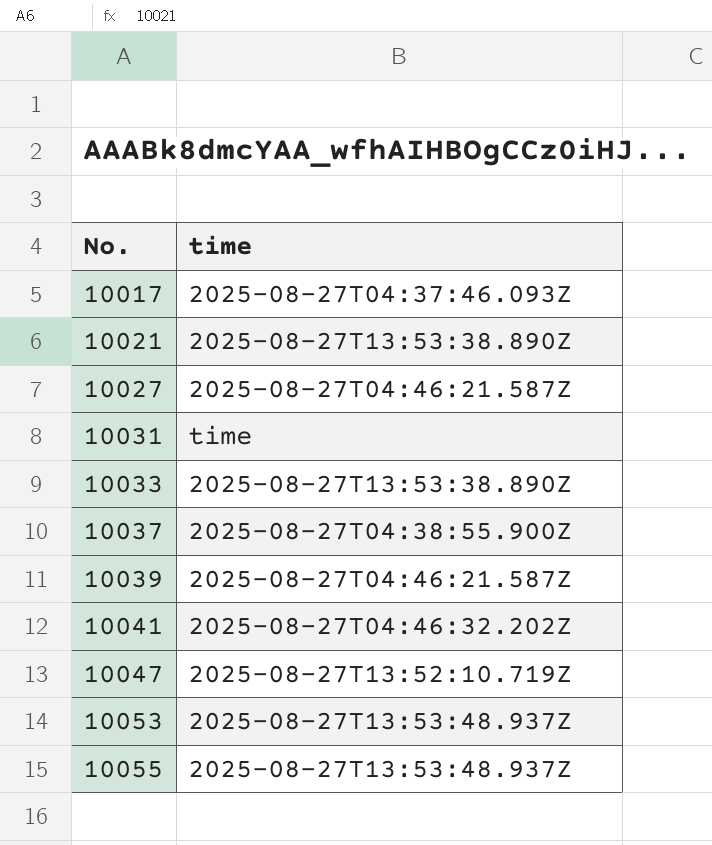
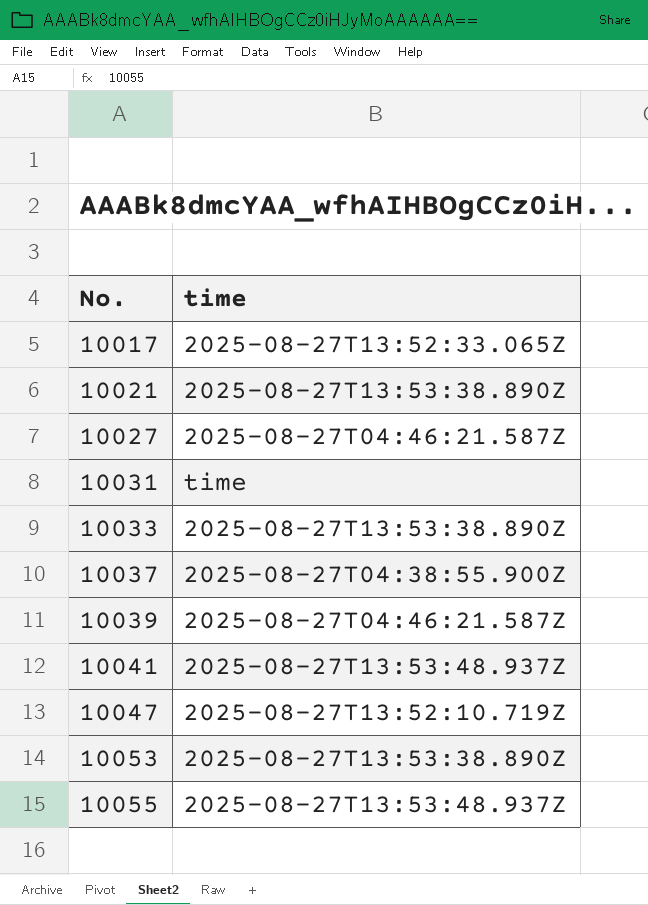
10017 | time: 2025-08-27T04:37:46.093Z -> 2025-08-27T13:52:33.065Z
10041 | time: 2025-08-27T04:46:32.202Z -> 2025-08-27T13:53:48.937Z
10053 | time: 2025-08-27T13:53:48.937Z -> 2025-08-27T13:53:38.890Z

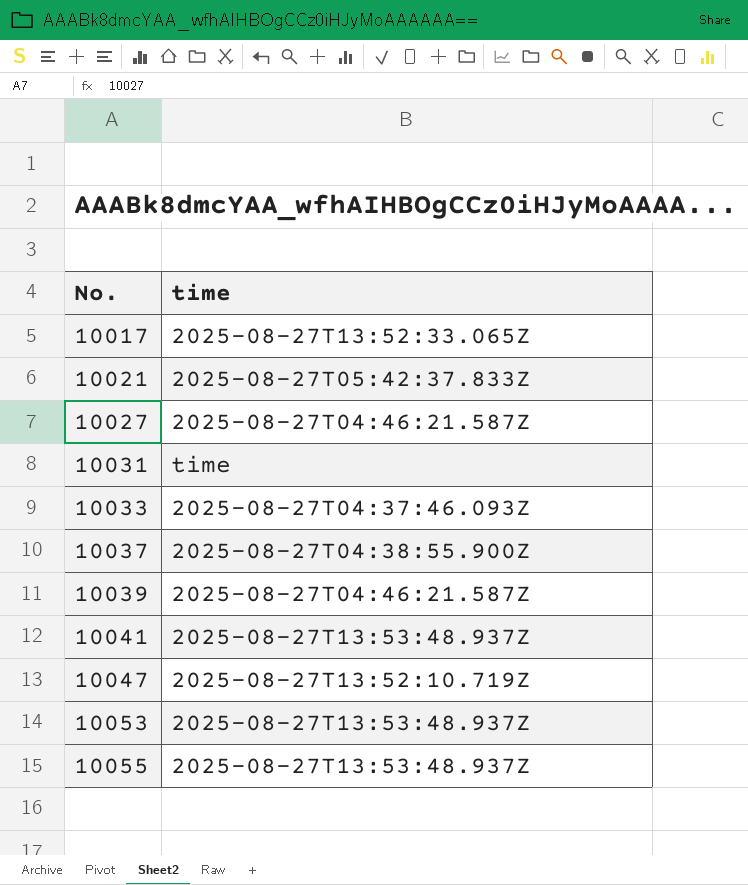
10021 | time: 2025-08-27T13:53:38.890Z -> 2025-08-27T05:42:37.833Z
10033 | time: 2025-08-27T13:53:38.890Z -> 2025-08-27T04:37:46.093Z
10053 | time: 2025-08-27T13:53:38.890Z -> 2025-08-27T13:53:48.937Z

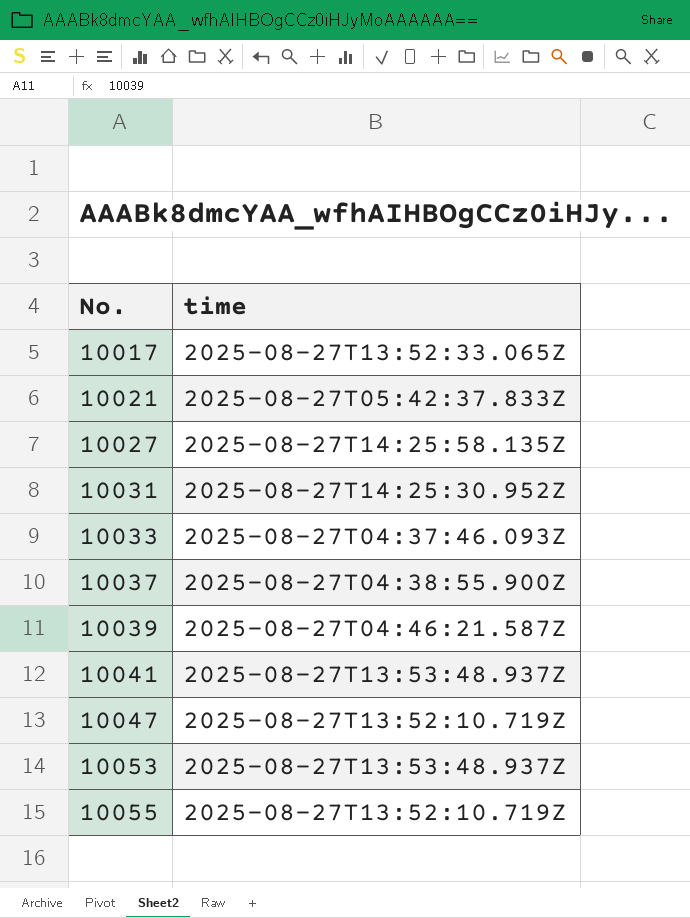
10027 | time: 2025-08-27T04:46:21.587Z -> 2025-08-27T14:25:58.135Z
10031 | time: time -> 2025-08-27T14:25:30.952Z
10055 | time: 2025-08-27T13:53:48.937Z -> 2025-08-27T13:52:10.719Z

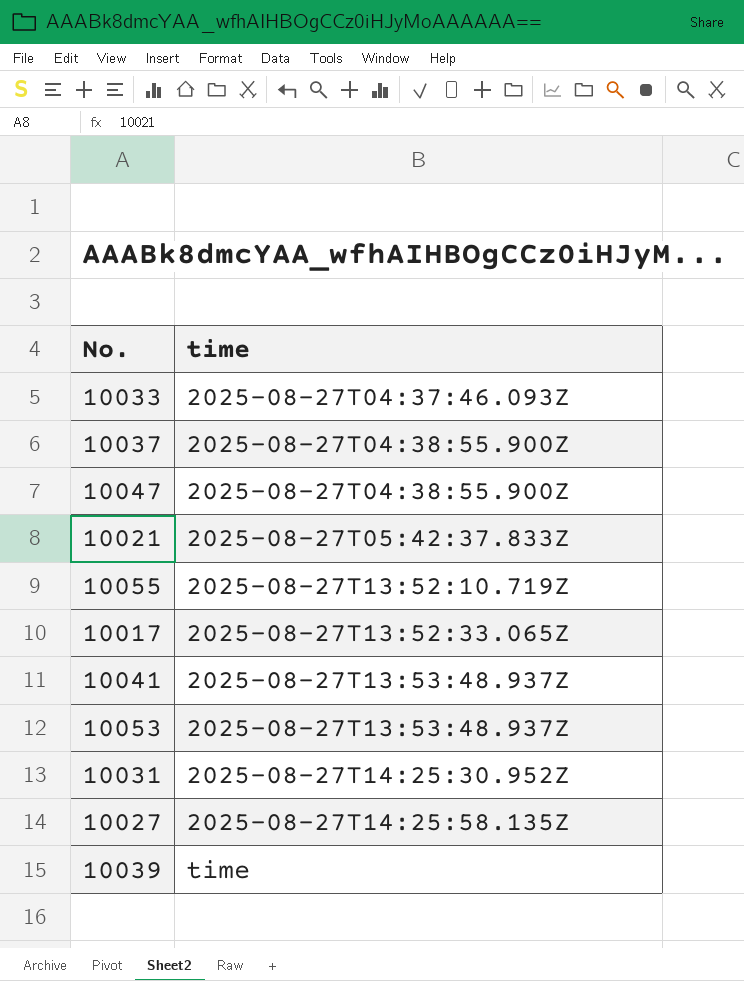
row order: No. ascending -> time ascending
10047 | time: 2025-08-27T13:52:10.719Z -> 2025-08-27T04:38:55.900Z
10039 | time: 2025-08-27T04:46:21.587Z -> time

